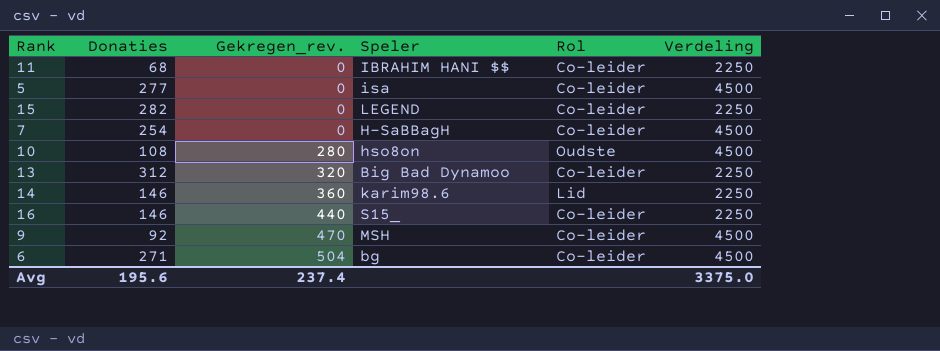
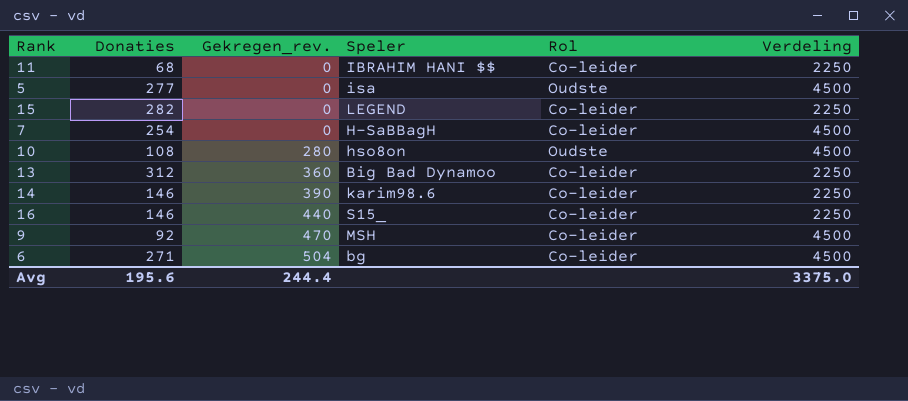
5 | Rol: Co-leider -> Oudste
13 | Gekregen_rev.: 320 -> 360
14 | Gekregen_rev.: 360 -> 390
14 | Rol: Lid -> Co-leider
Avg | Gekregen_rev.: 237.4 -> 244.4

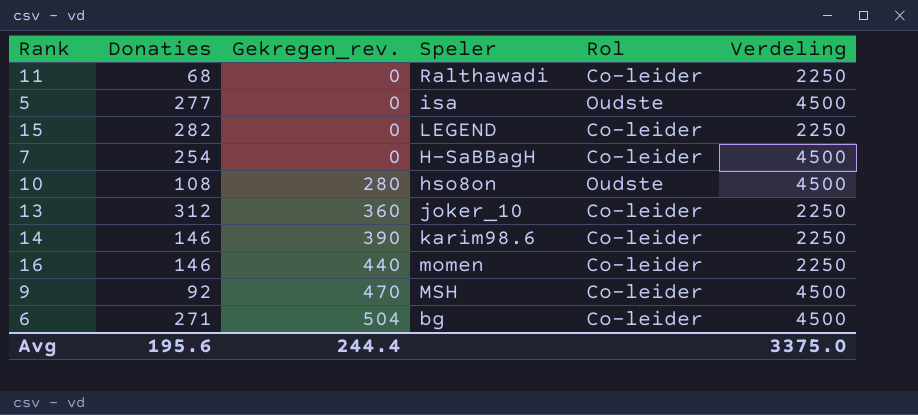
11 | Speler: IBRAHIM HANI $$ -> Ralthawadi
13 | Speler: Big Bad Dynamoo -> joker_10
16 | Speler: S15_ -> momen

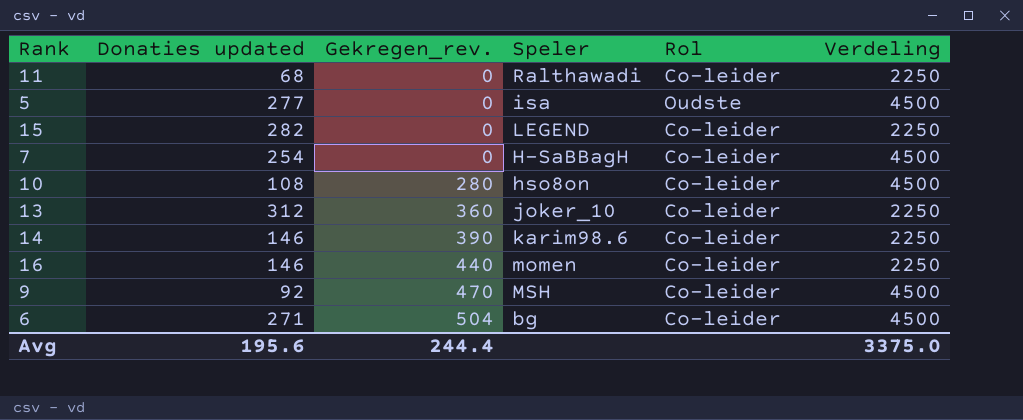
column name: Donaties -> Donaties updated
10 | Rol: Oudste -> Co-leider

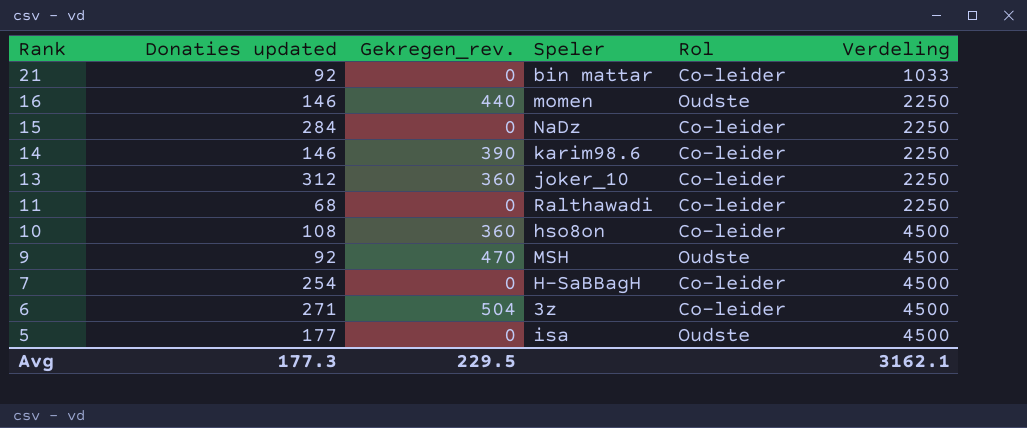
row order: Gekregen_rev. ascending -> Rank descending
row 21: none -> 92 | 0 | bin mattar | Co-leider | 1033
16 | Rol: Co-leider -> Oudste
15 | Donaties updated: 282 -> 284
15 | Speler: LEGEND -> NaDz
10 | Gekregen_rev.: 280 -> 360
9 | Rol: Co-leider -> Oudste
6 | Speler: bg -> 3z
5 | Donaties updated: 277 -> 177
Avg | Donaties updated: 195.6 -> 177.3
Avg | Gekregen_rev.: 244.4 -> 229.5
Avg | Verdeling: 3375.0 -> 3162.1

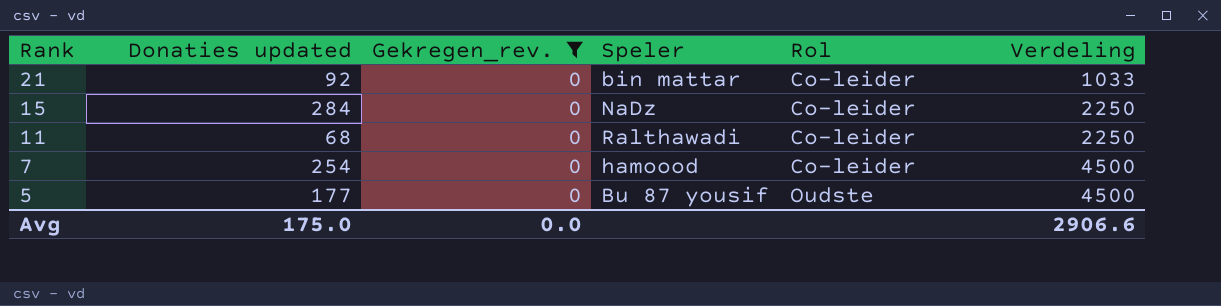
filter: none -> Gekregen_rev. = 0
7 | Speler: H-SaBBagH -> hamoood
5 | Speler: isa -> Bu 87 yousif
Avg | Donaties updated: 177.3 -> 175.0
Avg | Gekregen_rev.: 229.5 -> 0.0
Avg | Verdeling: 3162.1 -> 2906.6

